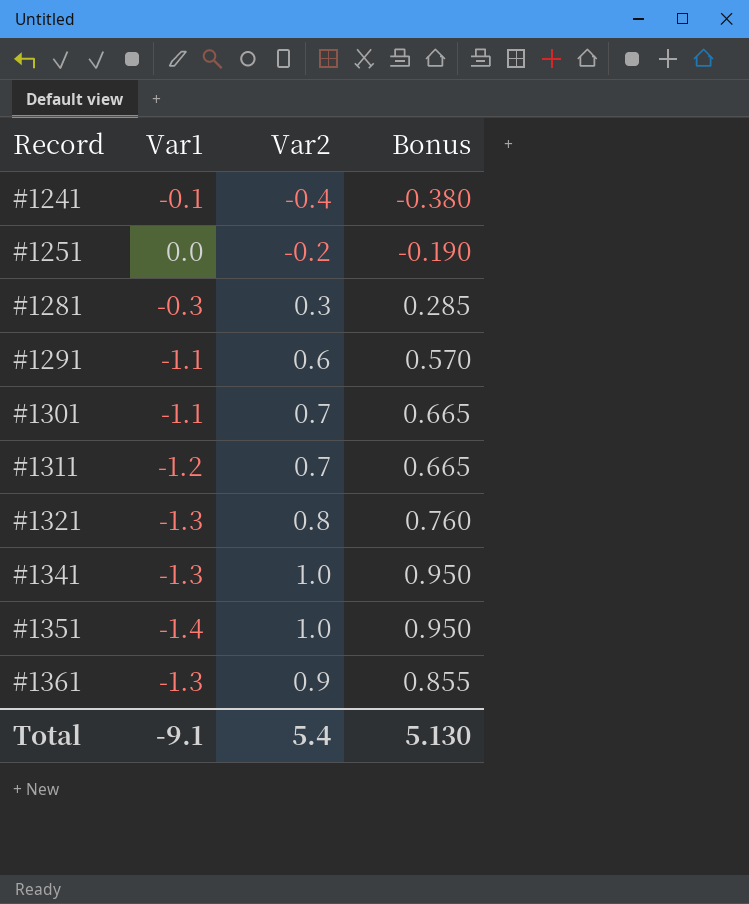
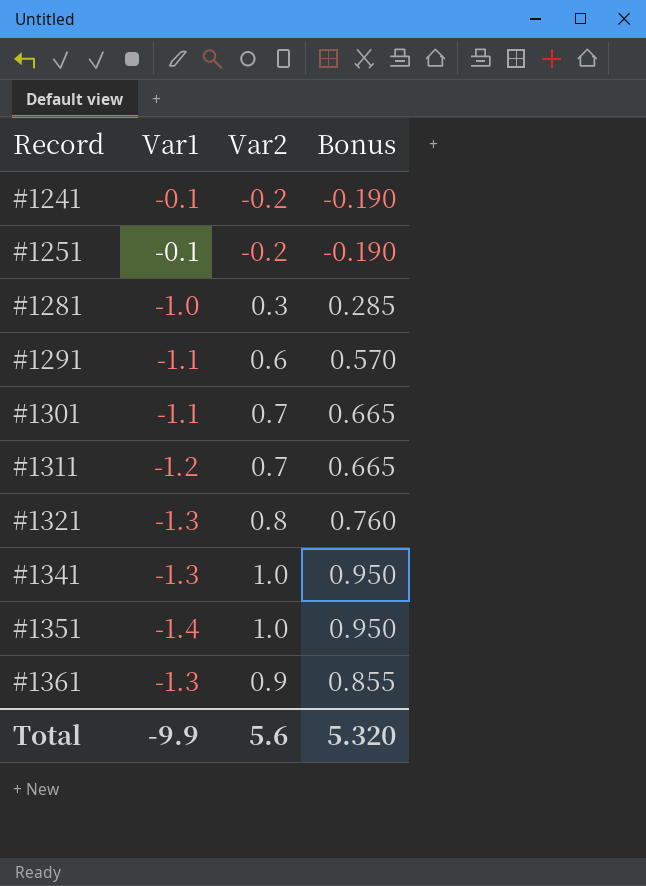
#1241 | Var2: -0.4 -> -0.2
#1241 | Bonus: -0.380 -> -0.190
#1251 | Var1: 0.0 -> -0.1
#1281 | Var1: -0.3 -> -1.0
Total | Var1: -9.1 -> -9.9
Total | Var2: 5.4 -> 5.6
Total | Bonus: 5.130 -> 5.320

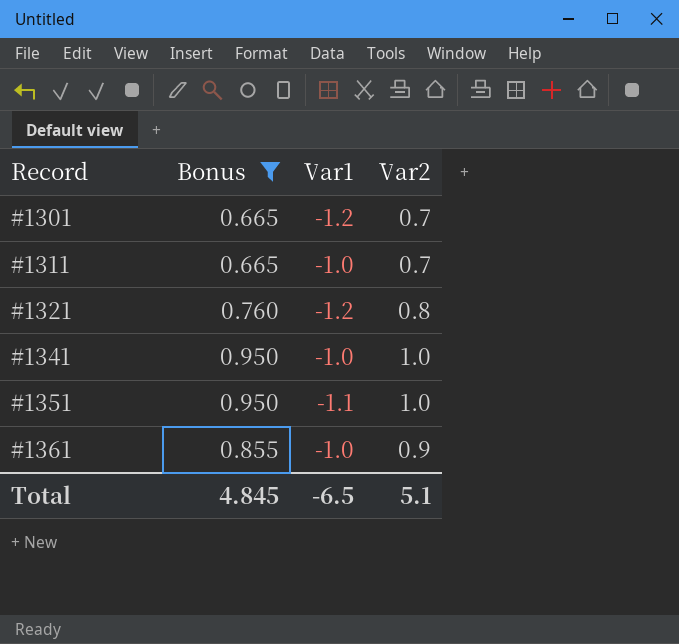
filter: none -> Bonus >= 0.665
column Bonus | position: 4 -> 2
#1301 | Var1: -1.1 -> -1.2
#1311 | Var1: -1.2 -> -1.0
#1321 | Var1: -1.3 -> -1.2
#1341 | Var1: -1.3 -> -1.0
#1351 | Var1: -1.4 -> -1.1
#1361 | Var1: -1.3 -> -1.0
Total | Bonus: 5.320 -> 4.845
Total | Var1: -9.9 -> -6.5
Total | Var2: 5.6 -> 5.1

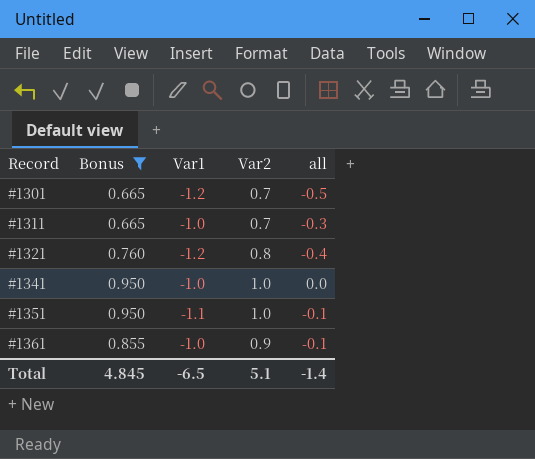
column all | formula: none -> [Var1] + [Var2]

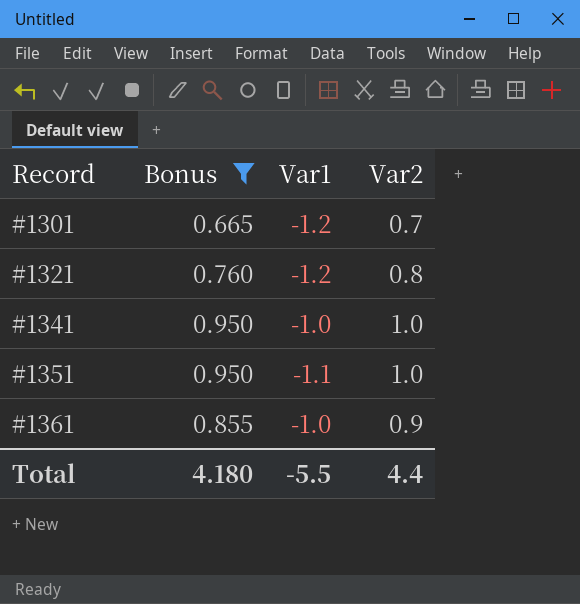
column all | formula: [Var1] + [Var2] -> none
row #1311: 0.665 | -1.0 | 0.7 | -0.3 -> none
Total | Bonus: 4.845 -> 4.180
Total | Var1: -6.5 -> -5.5
Total | Var2: 5.1 -> 4.4

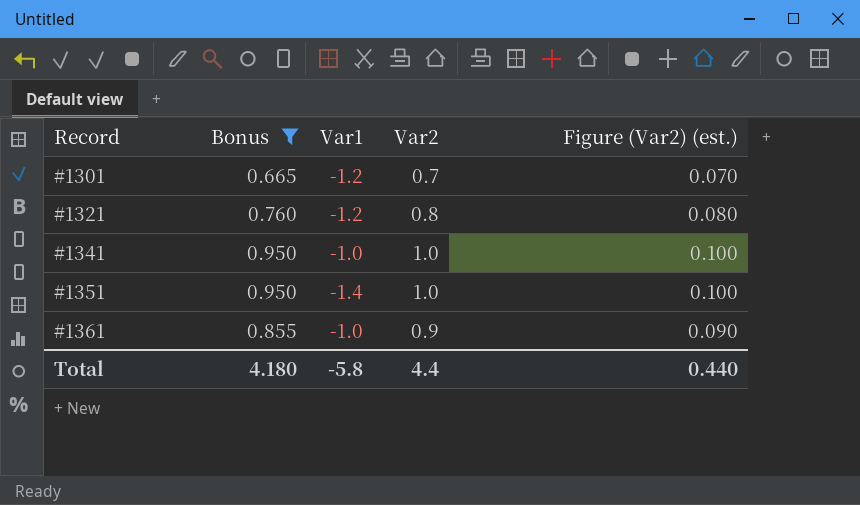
column Figure (Var2) (est.) | formula: none -> [Var2] * 0.1
#1351 | Var1: -1.1 -> -1.4
Total | Var1: -5.5 -> -5.8

